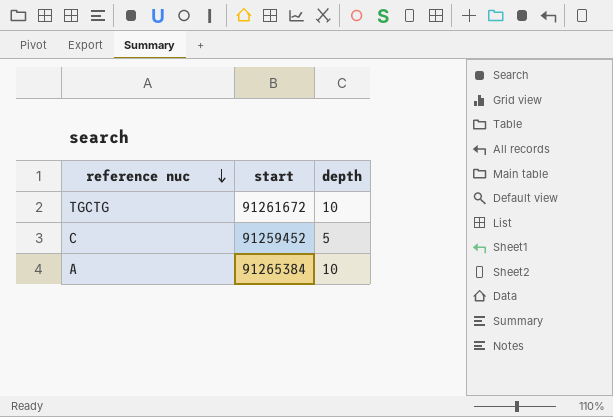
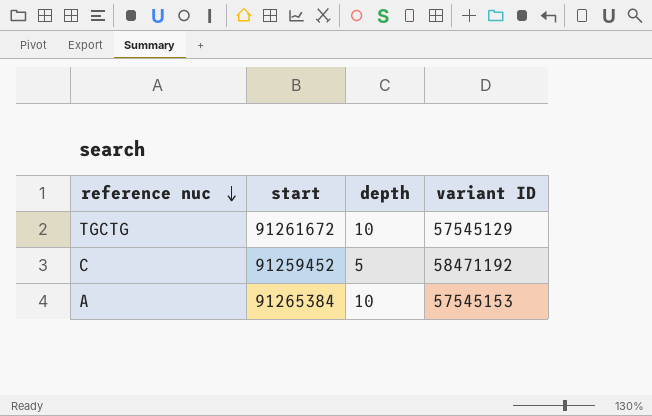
column variant ID | position: none -> 4

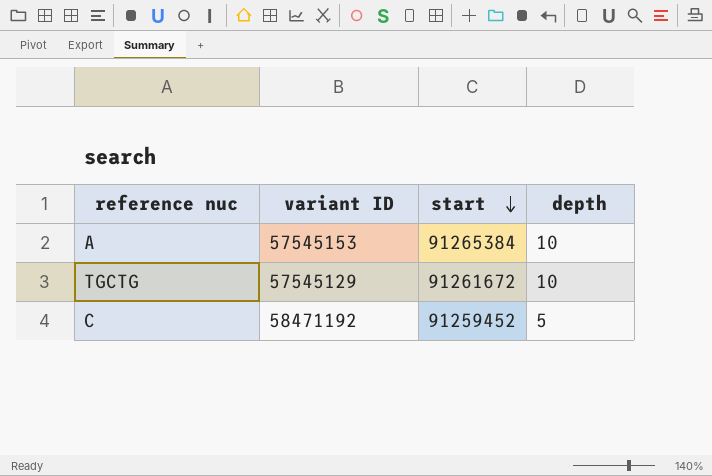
row order: reference nuc descending -> start descending
column variant ID | position: 4 -> 2

